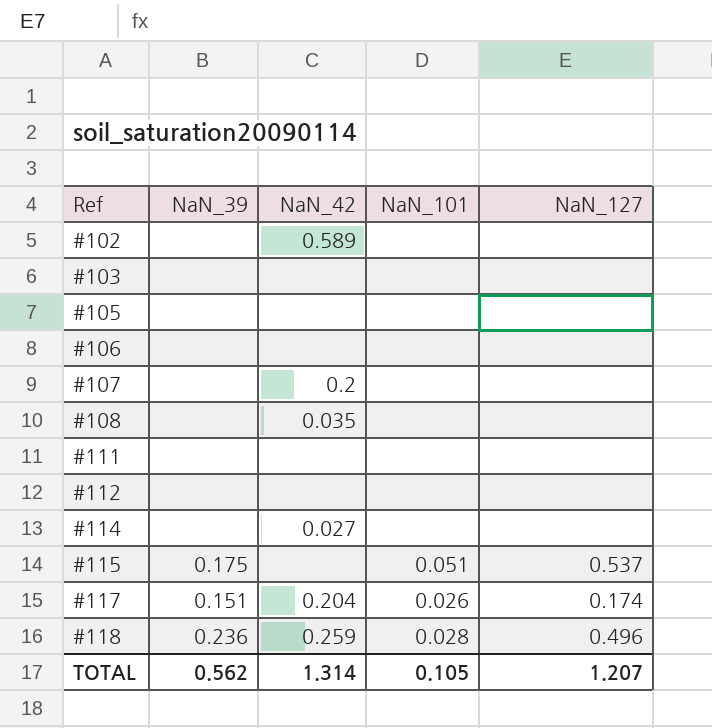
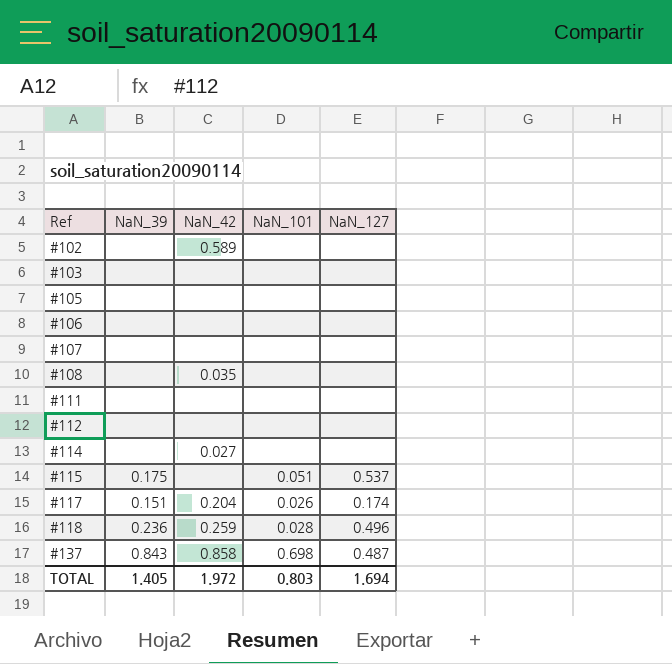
#107 | NaN_42: 0.2 -> none
row #137: none -> 0.843 | 0.858 | 0.698 | 0.487
TOTAL | NaN_39: 0.562 -> 1.405
TOTAL | NaN_42: 1.314 -> 1.972
TOTAL | NaN_101: 0.105 -> 0.803
TOTAL | NaN_127: 1.207 -> 1.694

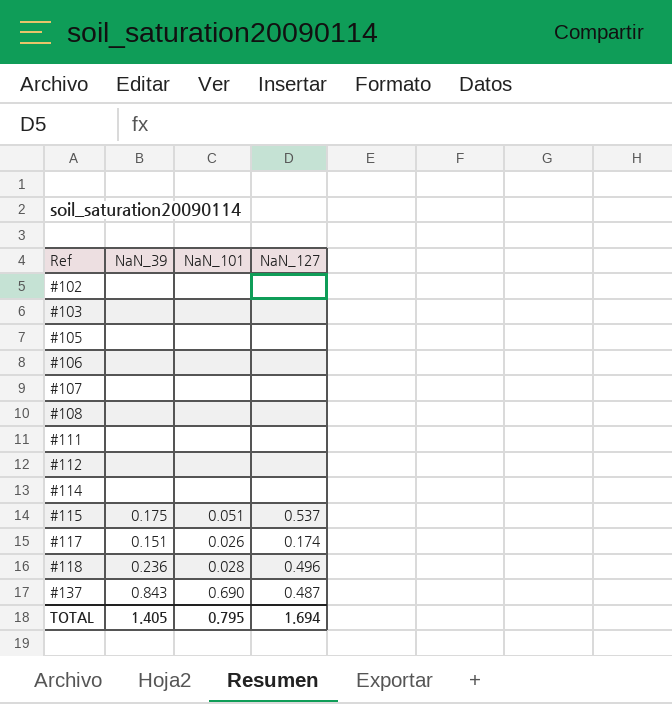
column NaN_42 | position: 3 -> none
#137 | NaN_101: 0.698 -> 0.690
TOTAL | NaN_101: 0.803 -> 0.795

